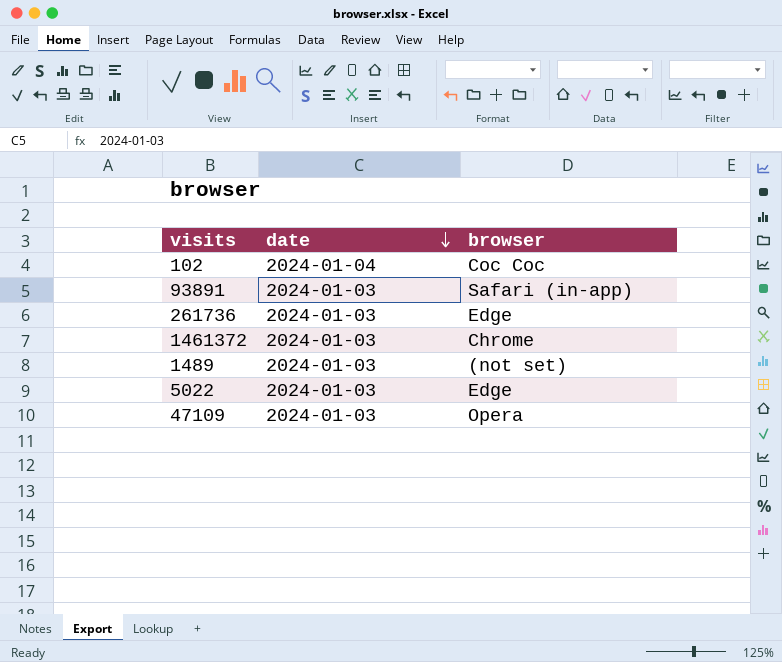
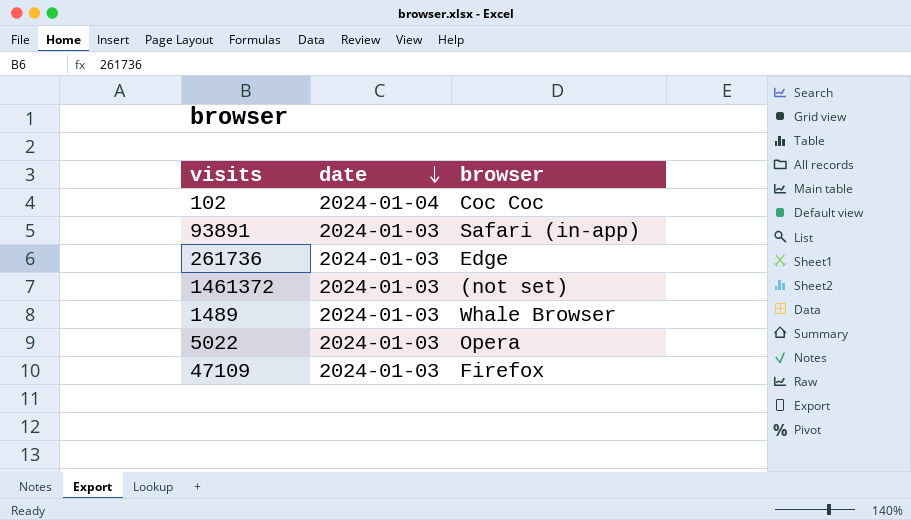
1461372 | browser: Chrome -> (not set)
1489 | browser: (not set) -> Whale Browser
5022 | browser: Edge -> Opera
47109 | browser: Opera -> Firefox

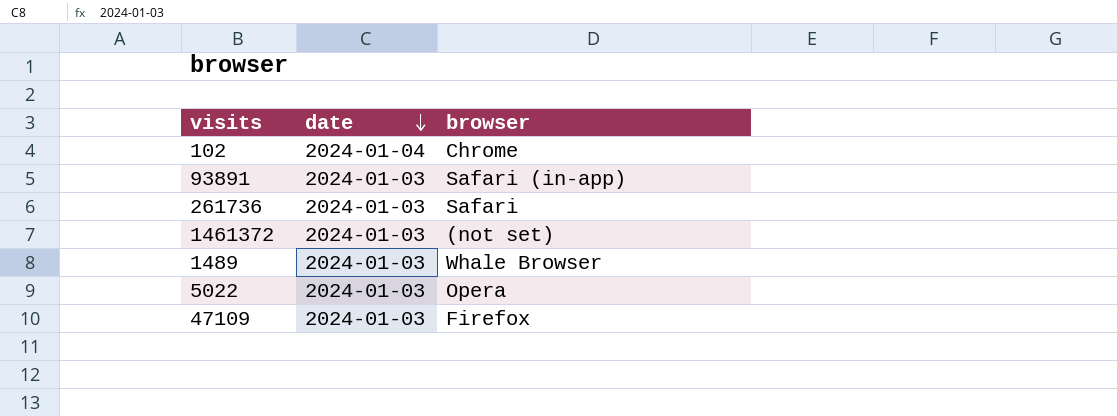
102 | browser: Coc Coc -> Chrome
261736 | browser: Edge -> Safari

